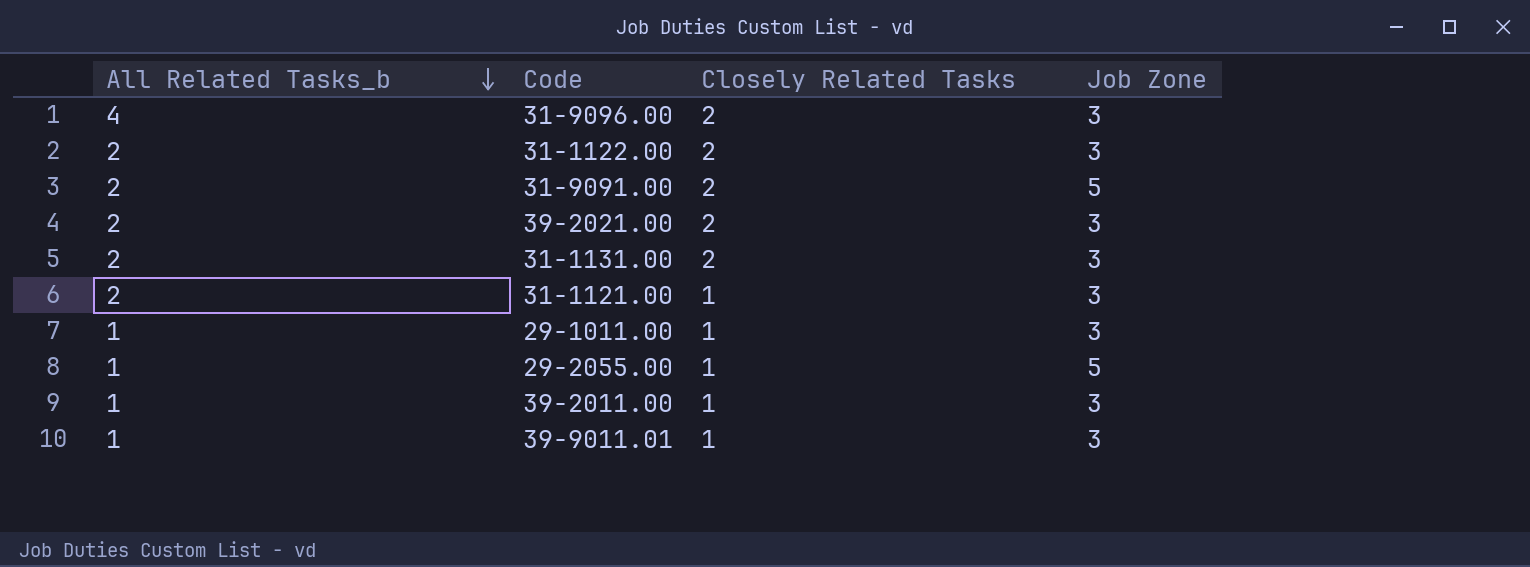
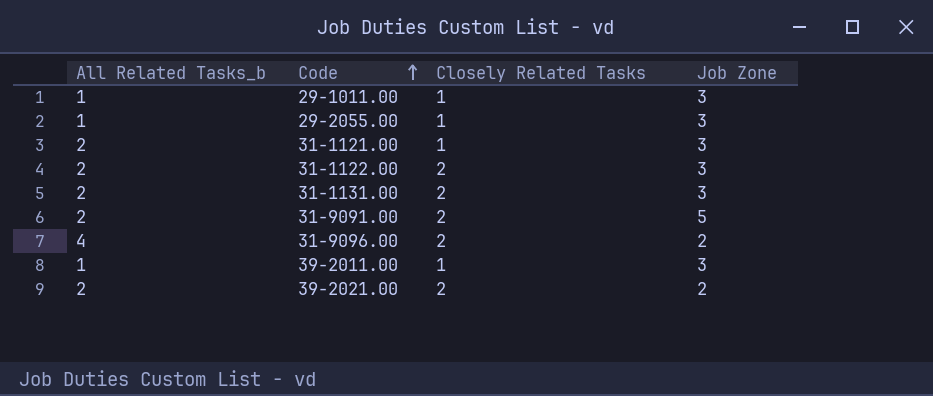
row order: All Related Tasks_b descending -> Code ascending
row 39-9011.01: 1 | 1 | 3 -> none
29-2055.00 | Job Zone: 5 -> 3
31-9096.00 | Job Zone: 3 -> 2
39-2021.00 | Job Zone: 3 -> 2

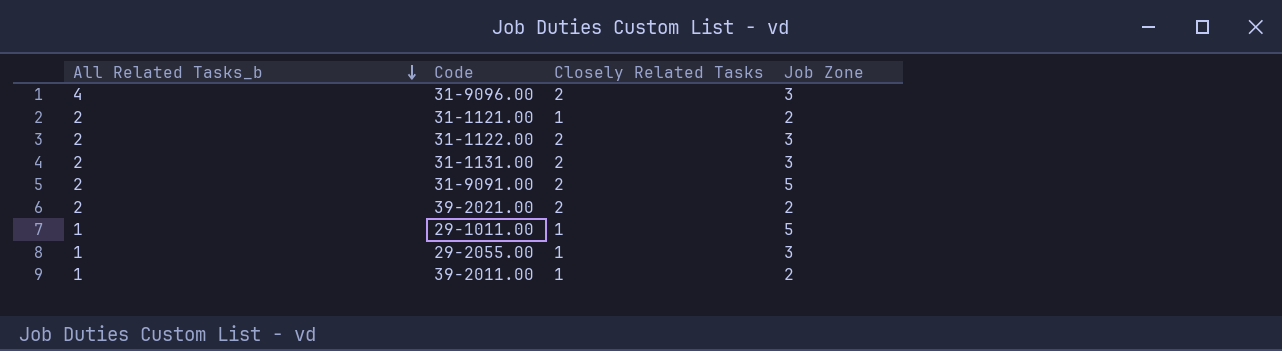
row order: Code ascending -> All Related Tasks_b descending
31-9096.00 | Job Zone: 2 -> 3
31-1121.00 | Job Zone: 3 -> 2
29-1011.00 | Job Zone: 3 -> 5
39-2011.00 | Job Zone: 3 -> 2

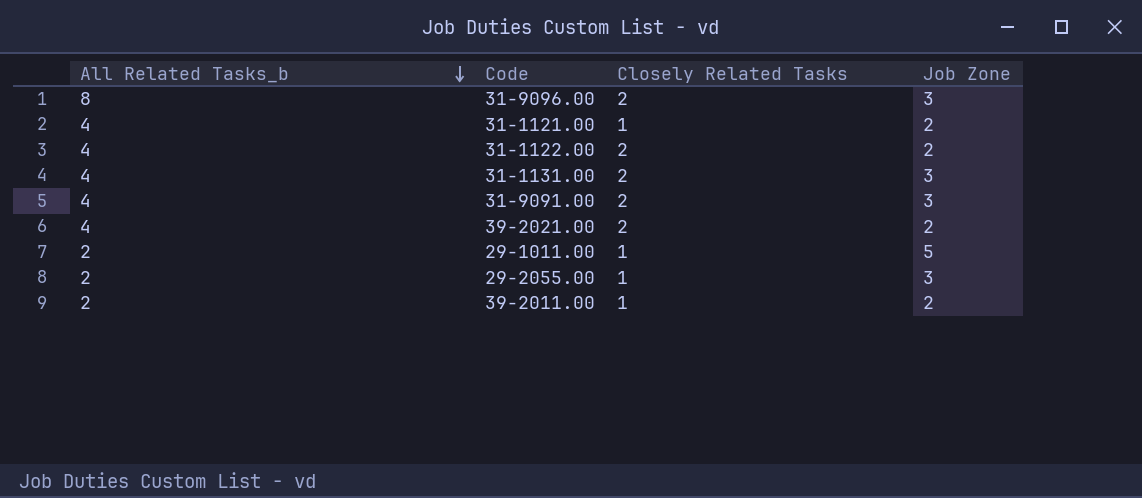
31-9096.00 | All Related Tasks_b: 4 -> 8
31-1121.00 | All Related Tasks_b: 2 -> 4
31-1122.00 | All Related Tasks_b: 2 -> 4
31-1122.00 | Job Zone: 3 -> 2
31-1131.00 | All Related Tasks_b: 2 -> 4
31-9091.00 | All Related Tasks_b: 2 -> 4
31-9091.00 | Job Zone: 5 -> 3
39-2021.00 | All Related Tasks_b: 2 -> 4
29-1011.00 | All Related Tasks_b: 1 -> 2
29-2055.00 | All Related Tasks_b: 1 -> 2
39-2011.00 | All Related Tasks_b: 1 -> 2

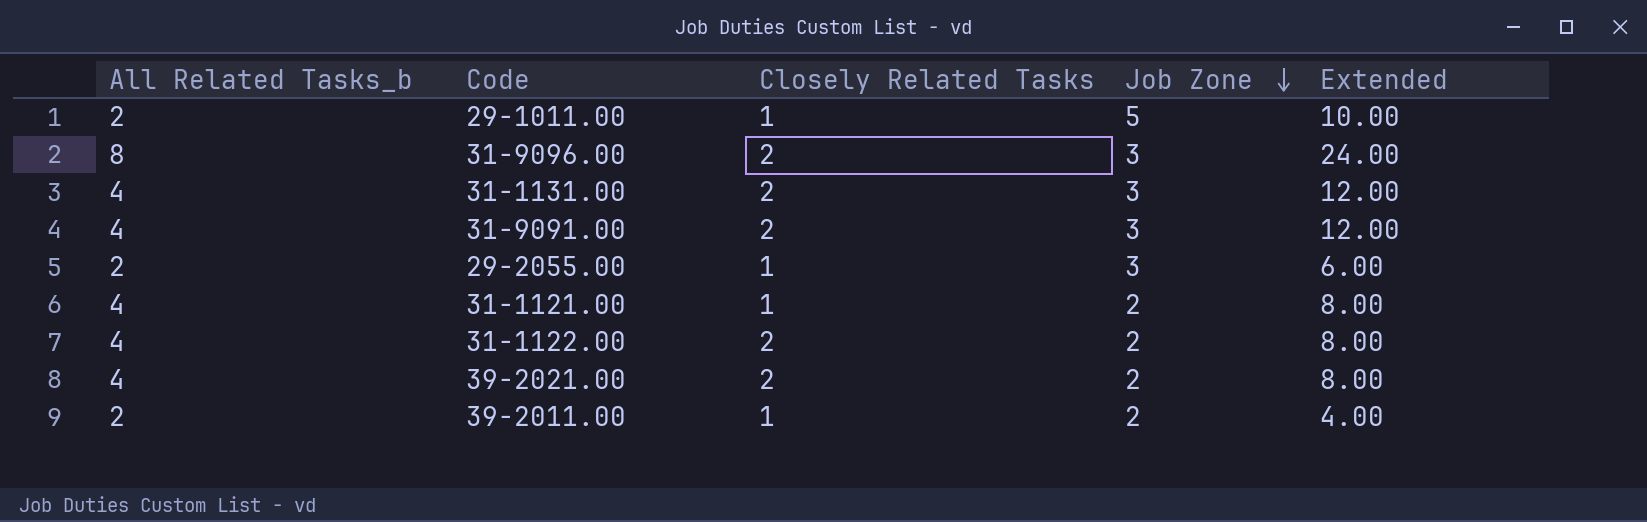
row order: All Related Tasks_b descending -> Job Zone descending
column Extended | formula: none -> [All Related Tasks_b] * [Job Zone]

